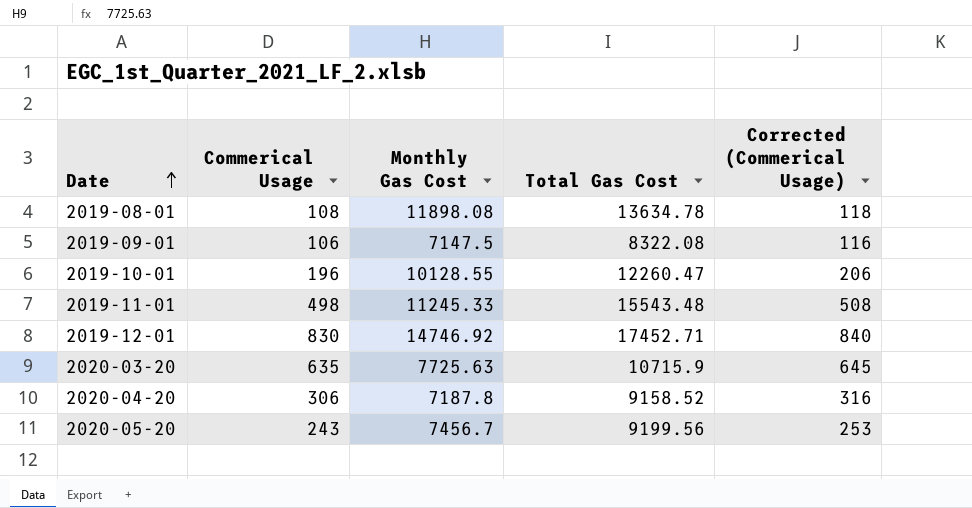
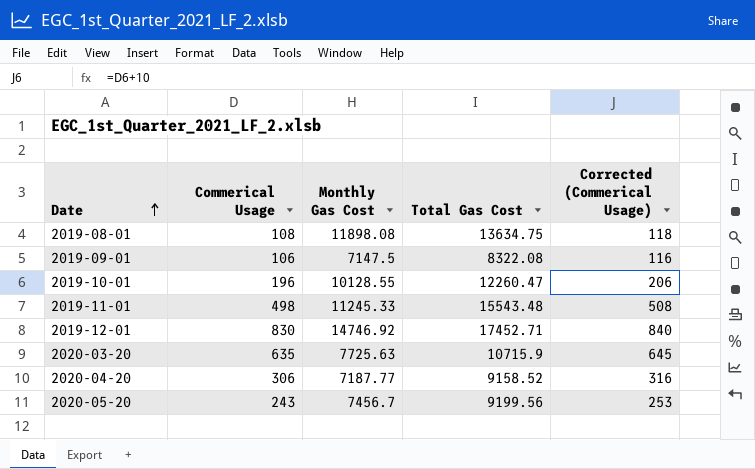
2019-08-01 | Total Gas Cost: 13634.78 -> 13634.75
2020-04-20 | Monthly Gas Cost: 7187.8 -> 7187.77

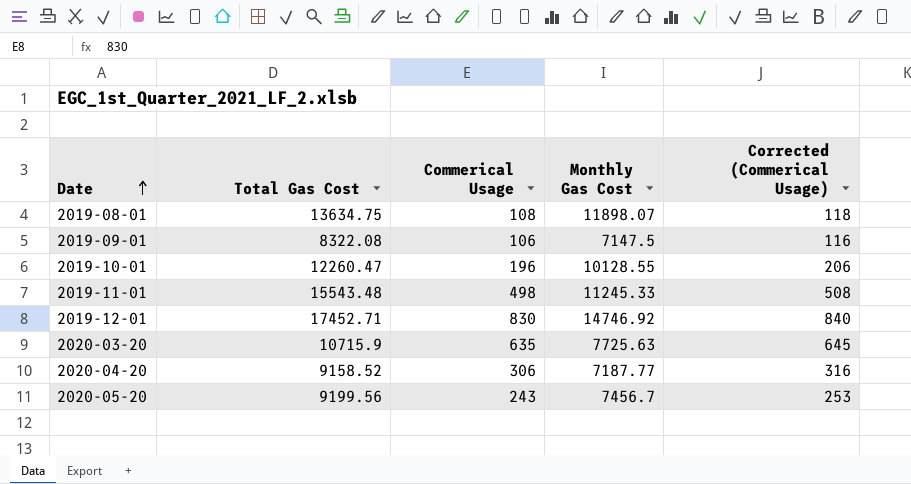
column Total Gas Cost | position: 4 -> 2
2019-08-01 | Monthly Gas Cost: 11898.08 -> 11898.07

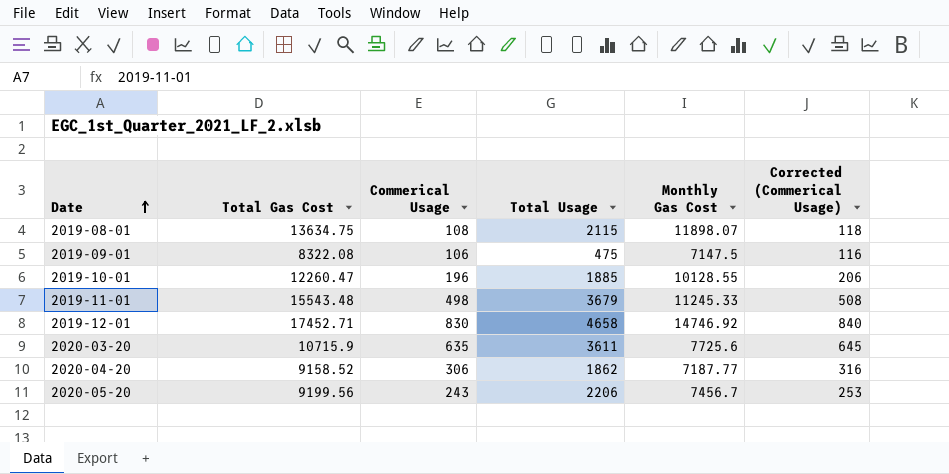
column Total Usage | position: none -> 4
2020-03-20 | Monthly Gas Cost: 7725.63 -> 7725.6

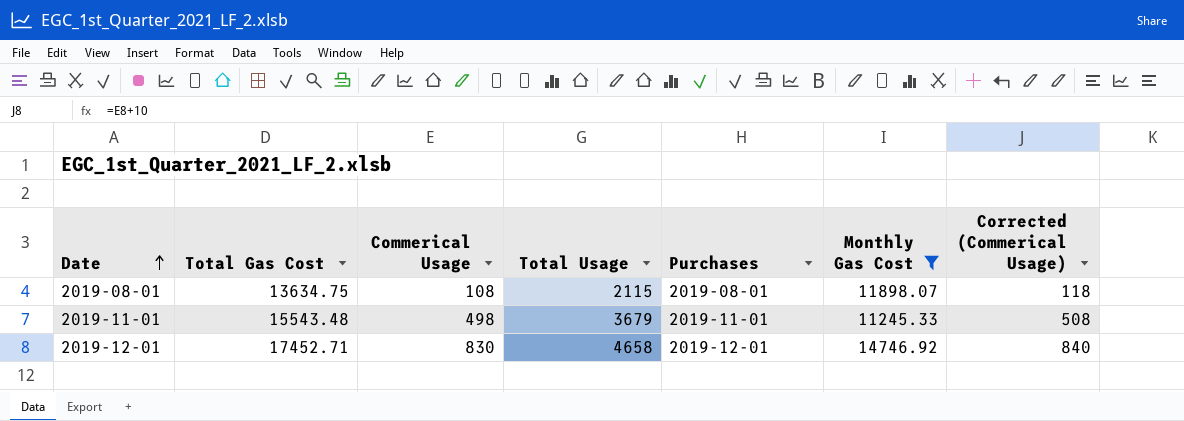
filter: none -> Monthly Gas Cost >= 11245.33
column Purchases | position: none -> 5

